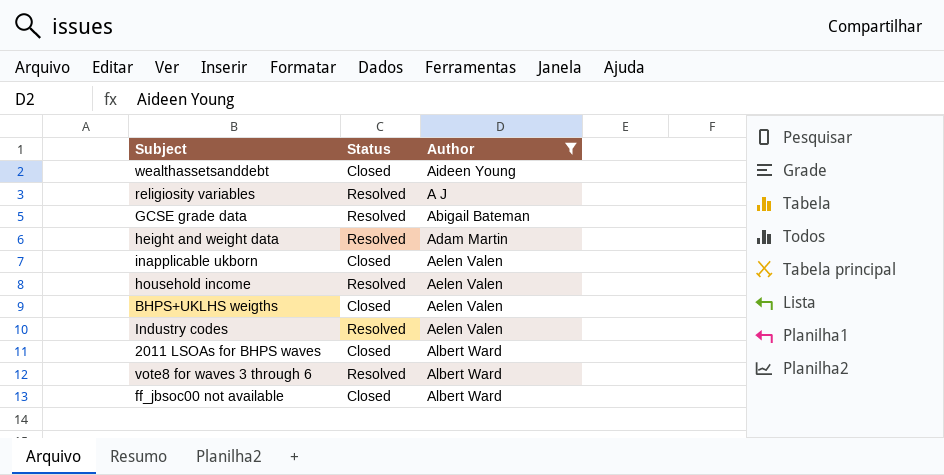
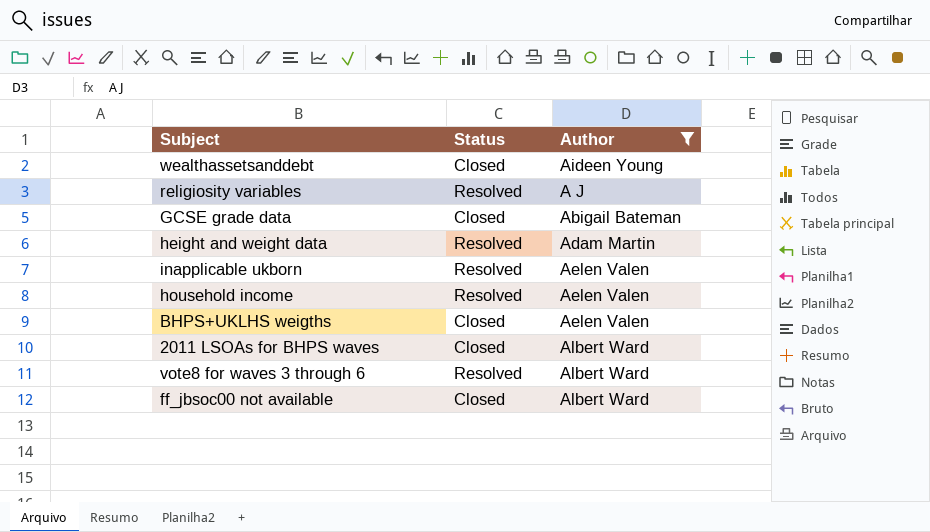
row Industry codes: Resolved | Aelen Valen -> none
GCSE grade data | Status: Resolved -> Closed
inapplicable ukborn | Status: Closed -> Resolved

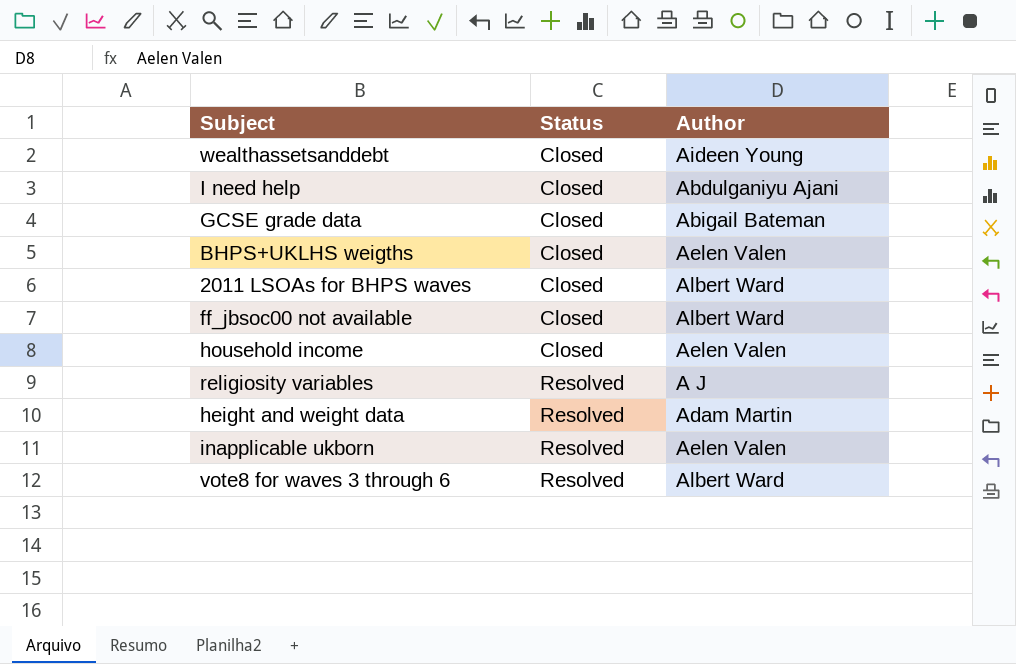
filter: Author != Abdulganiyu Ajani -> none
row order: none -> Status ascending
household income | Status: Resolved -> Closed

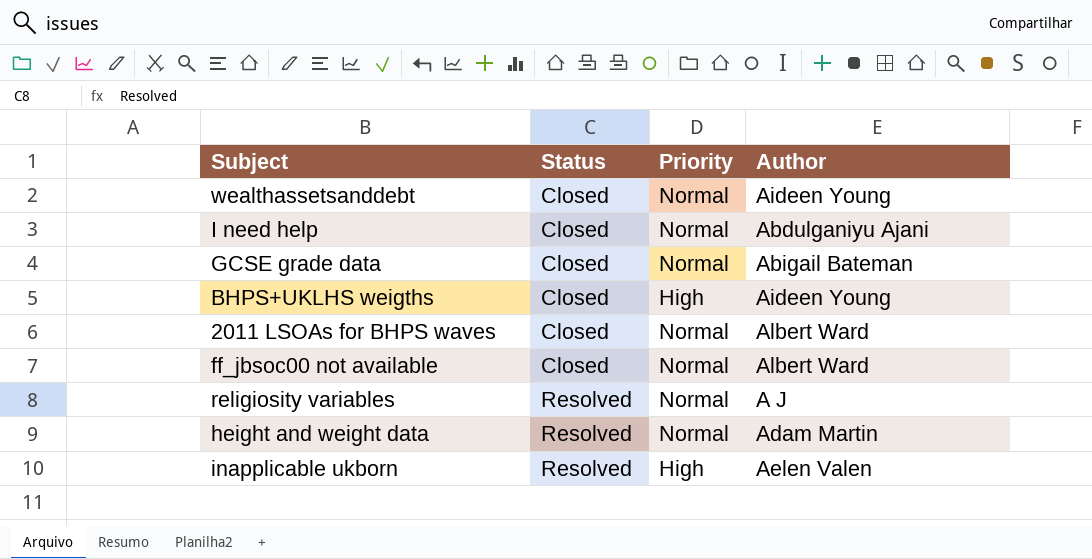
column Priority | position: none -> 3
row household income: Closed | Aelen Valen -> none
row vote8 for waves 3 through 6: Resolved | Albert Ward -> none
BHPS+UKLHS weigths | Author: Aelen Valen -> Aideen Young

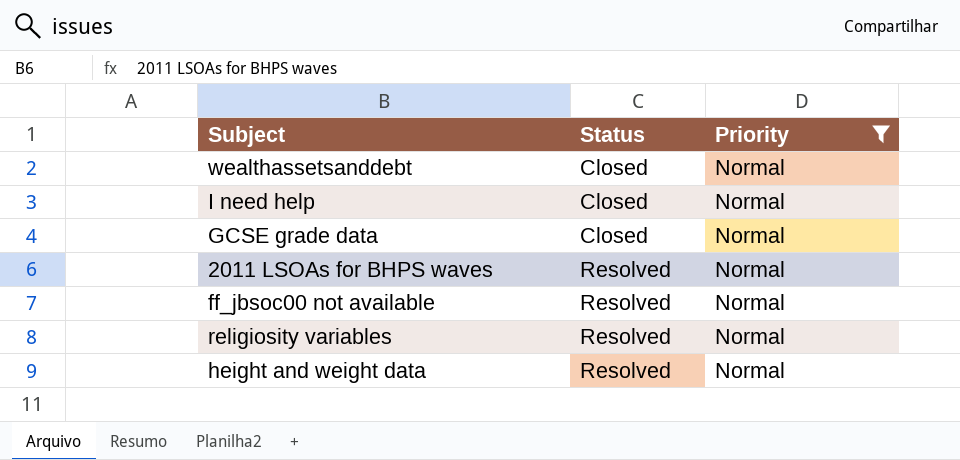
filter: none -> Priority = Normal
column Author | position: 4 -> none
2011 LSOAs for BHPS waves | Status: Closed -> Resolved
ff_jbsoc00 not available | Status: Closed -> Resolved

